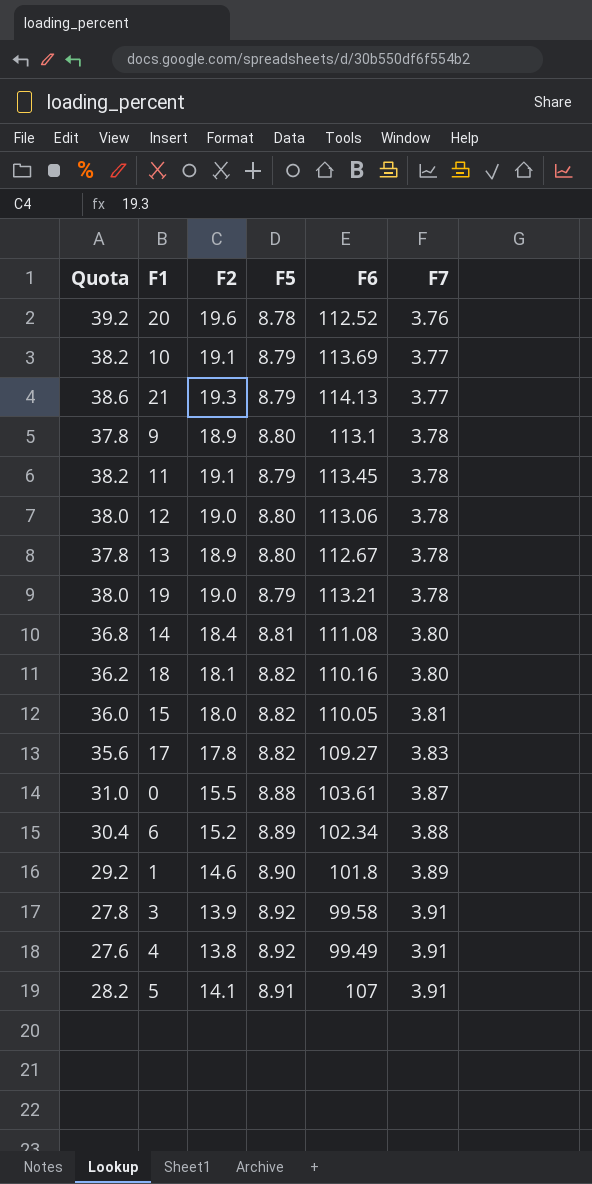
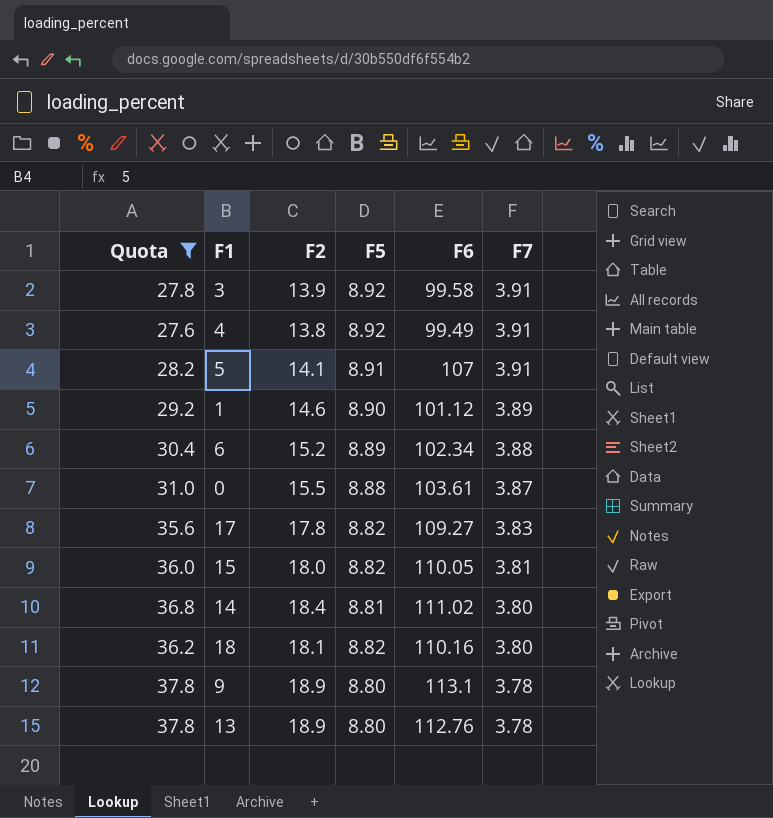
filter: none -> Quota <= 37.8
row order: F7 ascending -> F7 descending
1 | F6: 101.8 -> 101.12
14 | F6: 111.08 -> 111.02
13 | F6: 112.67 -> 112.76

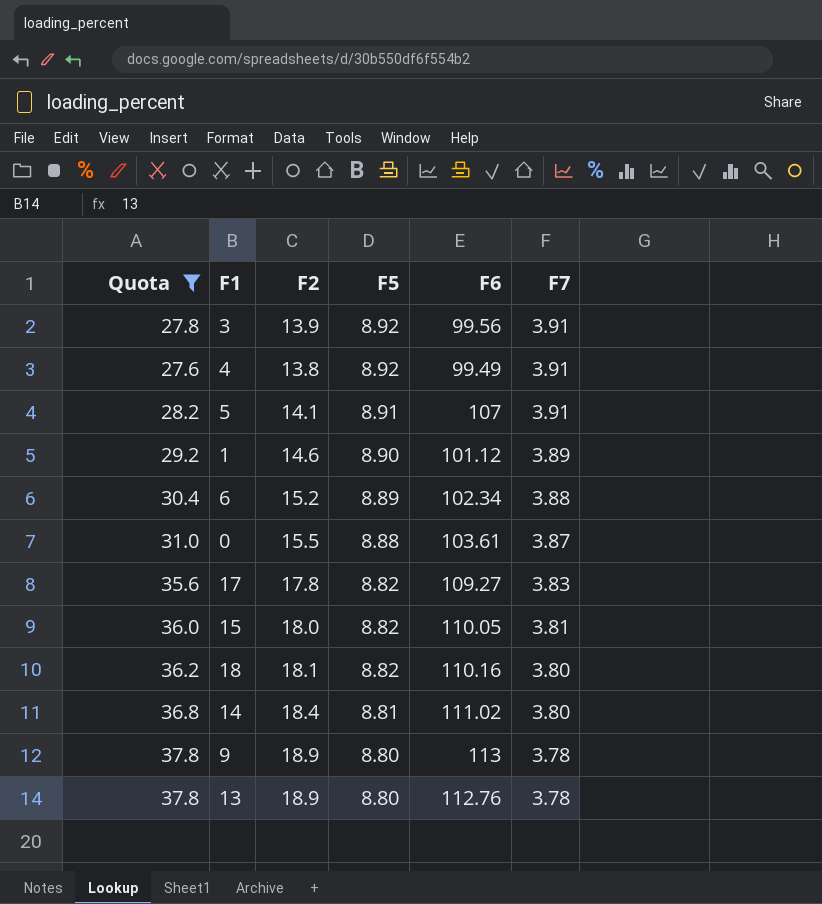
row order: F7 descending -> F5 descending
3 | F6: 99.58 -> 99.56
9 | F6: 113.1 -> 113

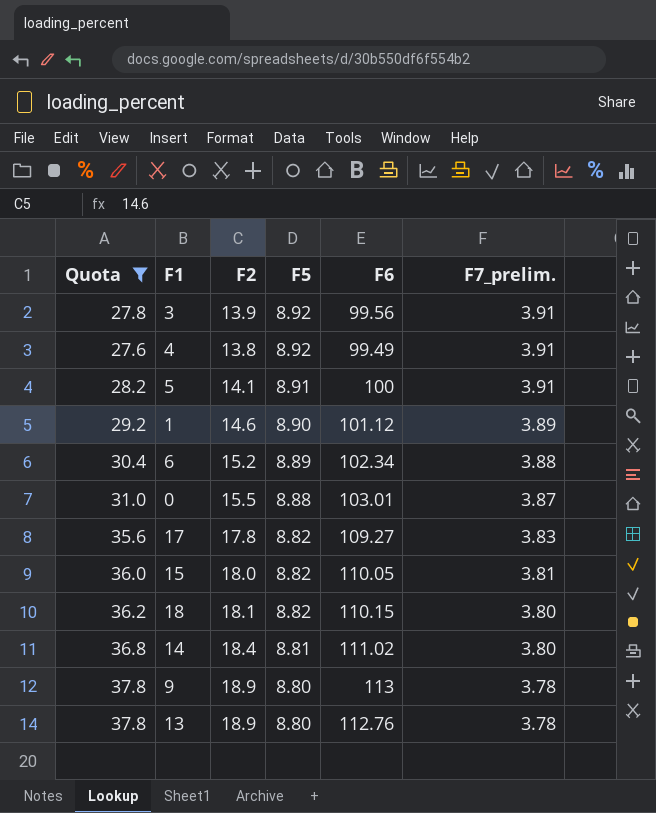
column name: F7 -> F7_prelim.
5 | F6: 107 -> 100
0 | F6: 103.61 -> 103.01
18 | F6: 110.16 -> 110.15

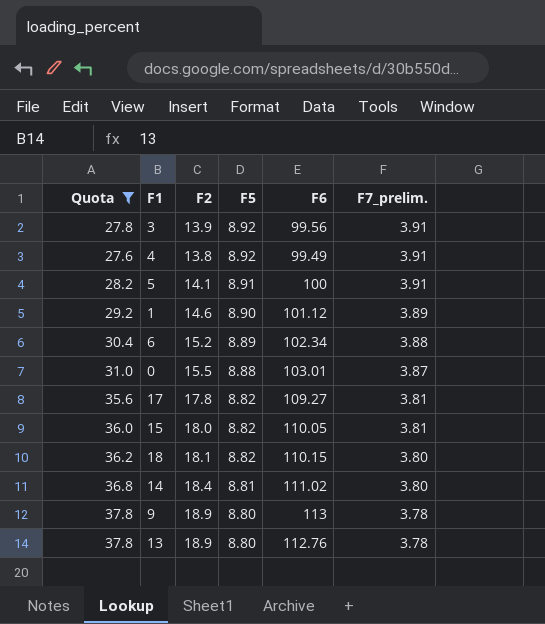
17 | F7_prelim.: 3.83 -> 3.81

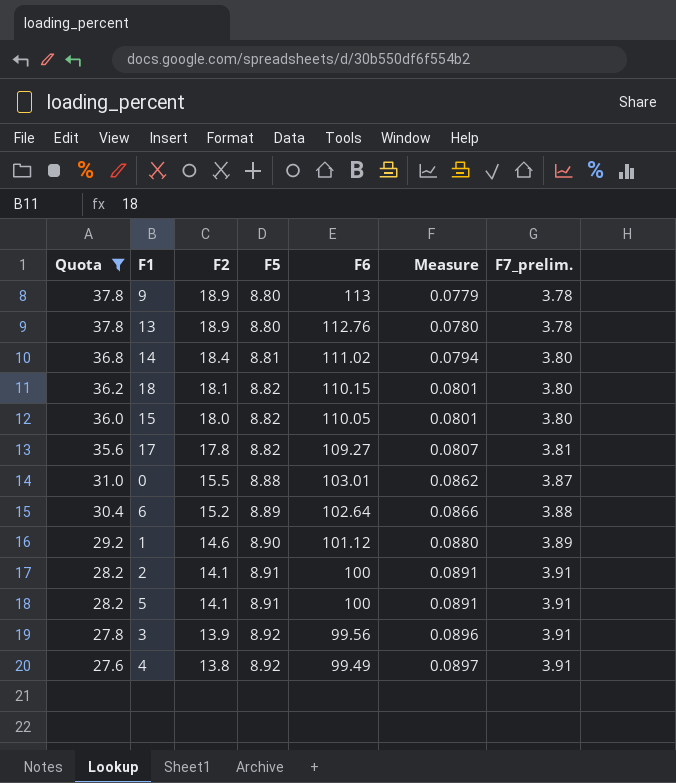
row order: F5 descending -> Quota descending
column Measure | formula: none -> [F5] / [F6]
15 | F7_prelim.: 3.81 -> 3.80
6 | F6: 102.34 -> 102.64
row 2: none -> 28.2 | 14.1 | 8.91 | 100 | 0.0891 | 3.91

